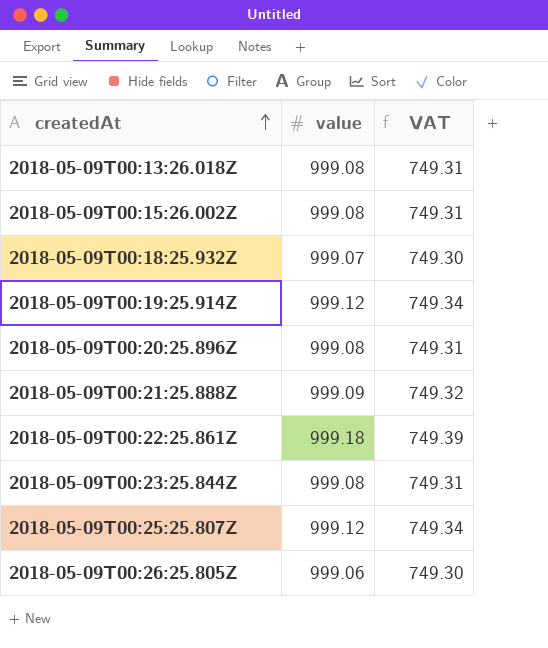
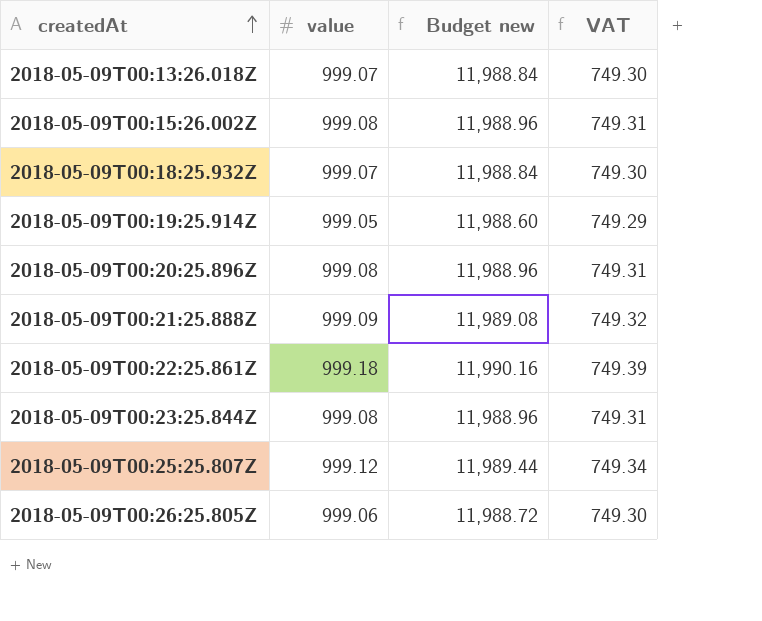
column Budget new | formula: none -> [value] * 12
2018-05-09T00:13:26.018Z | value: 999.08 -> 999.07
2018-05-09T00:13:26.018Z | VAT: 749.31 -> 749.30
2018-05-09T00:19:25.914Z | value: 999.12 -> 999.05
2018-05-09T00:19:25.914Z | VAT: 749.34 -> 749.29

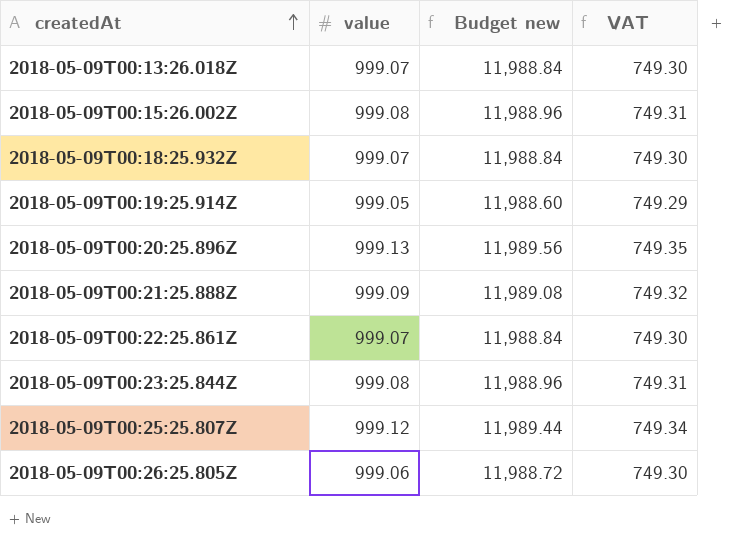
2018-05-09T00:20:25.896Z | value: 999.08 -> 999.13
2018-05-09T00:20:25.896Z | Budget new: 11,988.96 -> 11,989.56
2018-05-09T00:20:25.896Z | VAT: 749.31 -> 749.35
2018-05-09T00:22:25.861Z | value: 999.18 -> 999.07
2018-05-09T00:22:25.861Z | Budget new: 11,990.16 -> 11,988.84
2018-05-09T00:22:25.861Z | VAT: 749.39 -> 749.30

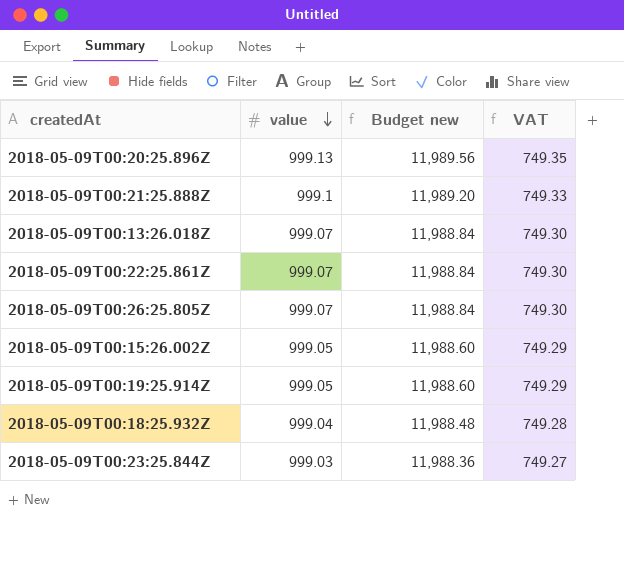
row order: createdAt ascending -> value descending
row 2018-05-09T00:25:25.807Z: 999.12 | 11,989.44 | 749.34 -> none
2018-05-09T00:21:25.888Z | value: 999.09 -> 999.1
2018-05-09T00:21:25.888Z | Budget new: 11,989.08 -> 11,989.20
2018-05-09T00:21:25.888Z | VAT: 749.32 -> 749.33
2018-05-09T00:26:25.805Z | value: 999.06 -> 999.07
2018-05-09T00:26:25.805Z | Budget new: 11,988.72 -> 11,988.84
2018-05-09T00:15:26.002Z | value: 999.08 -> 999.05
2018-05-09T00:15:26.002Z | Budget new: 11,988.96 -> 11,988.60
2018-05-09T00:15:26.002Z | VAT: 749.31 -> 749.29
2018-05-09T00:18:25.932Z | value: 999.07 -> 999.04
2018-05-09T00:18:25.932Z | Budget new: 11,988.84 -> 11,988.48
2018-05-09T00:18:25.932Z | VAT: 749.30 -> 749.28
2018-05-09T00:23:25.844Z | value: 999.08 -> 999.03
2018-05-09T00:23:25.844Z | Budget new: 11,988.96 -> 11,988.36
2018-05-09T00:23:25.844Z | VAT: 749.31 -> 749.27

